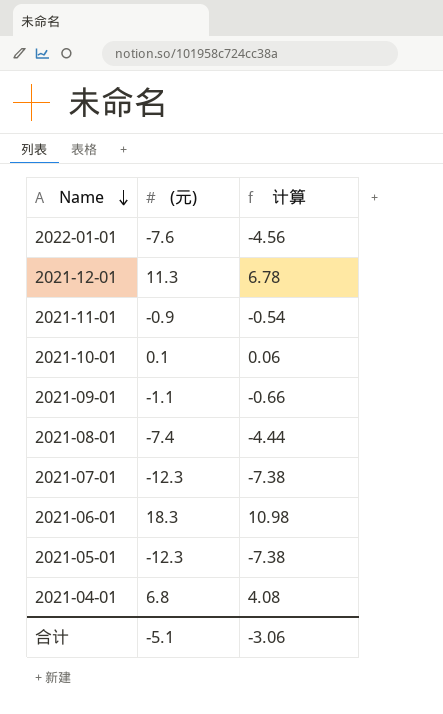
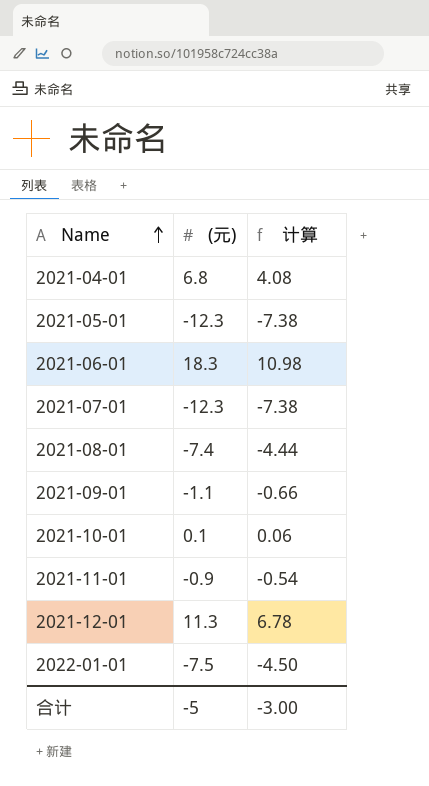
row order: Name descending -> Name ascending
2022-01-01 | (元): -7.6 -> -7.5
2022-01-01 | 计算: -4.56 -> -4.50
合计 | (元): -5.1 -> -5
合计 | 计算: -3.06 -> -3.00

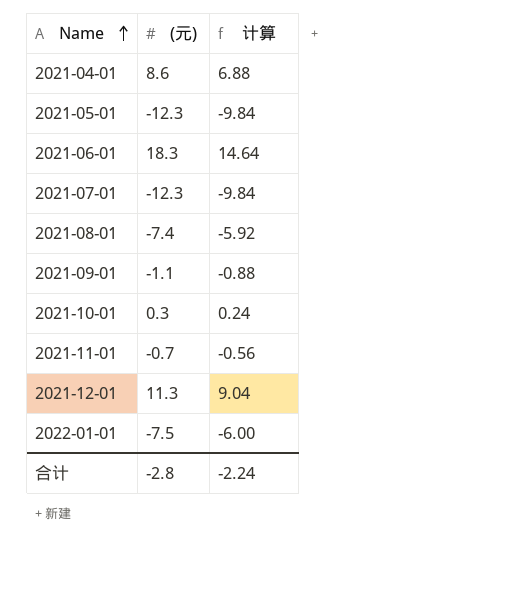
column 计算 | formula: [(元)] * 0.6 -> [(元)] * 0.8
2021-04-01 | (元): 6.8 -> 8.6
2021-10-01 | (元): 0.1 -> 0.3
2021-11-01 | (元): -0.9 -> -0.7
合计 | (元): -5 -> -2.8
合计 | 计算: -3.00 -> -2.24

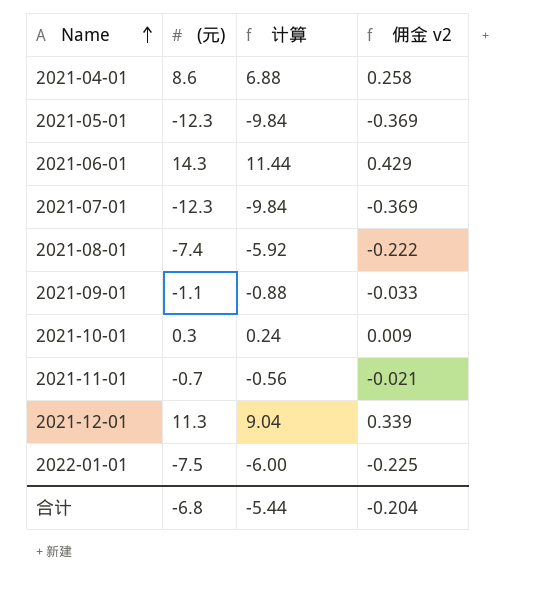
column 佣金 v2 | formula: none -> [(元)] * 0.03
2021-06-01 | (元): 18.3 -> 14.3
2021-06-01 | 计算: 14.64 -> 11.44
合计 | (元): -2.8 -> -6.8
合计 | 计算: -2.24 -> -5.44

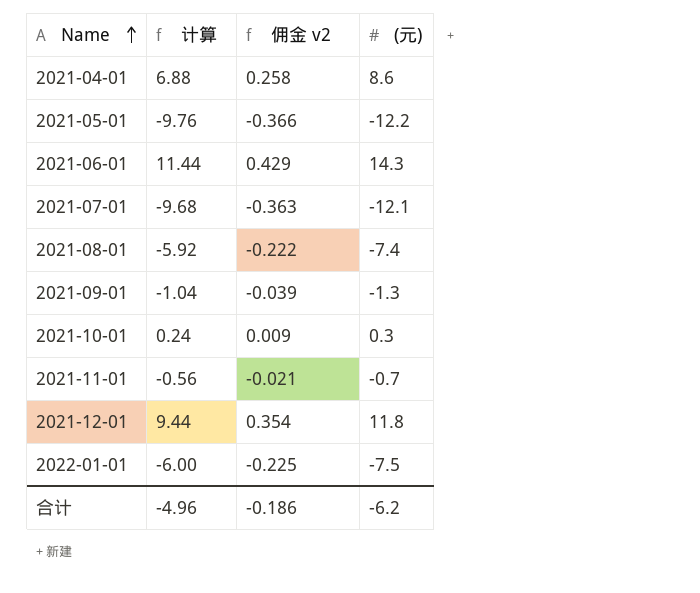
column (元) | position: 2 -> 4
2021-05-01 | 计算: -9.84 -> -9.76
2021-05-01 | 佣金 v2: -0.369 -> -0.366
2021-05-01 | (元): -12.3 -> -12.2
2021-07-01 | 计算: -9.84 -> -9.68
2021-07-01 | 佣金 v2: -0.369 -> -0.363
2021-07-01 | (元): -12.3 -> -12.1
2021-09-01 | 计算: -0.88 -> -1.04
2021-09-01 | 佣金 v2: -0.033 -> -0.039
2021-09-01 | (元): -1.1 -> -1.3
2021-12-01 | 计算: 9.04 -> 9.44
2021-12-01 | 佣金 v2: 0.339 -> 0.354
2021-12-01 | (元): 11.3 -> 11.8
合计 | 计算: -5.44 -> -4.96
合计 | 佣金 v2: -0.204 -> -0.186
合计 | (元): -6.8 -> -6.2

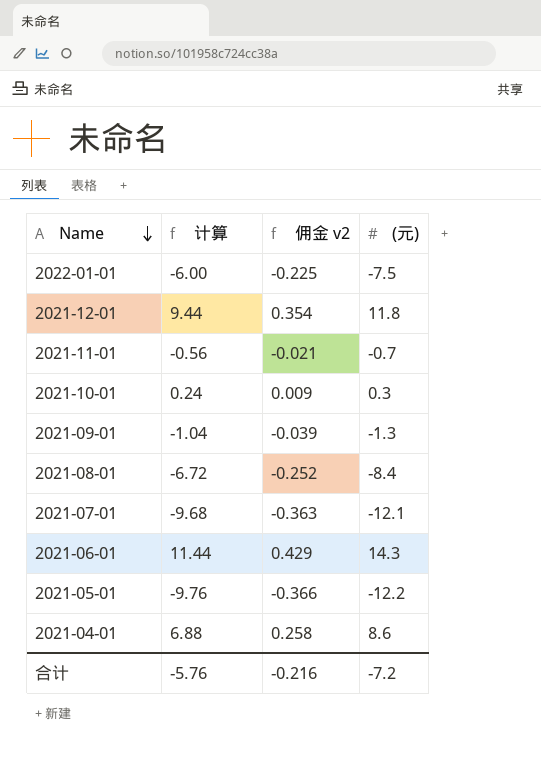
row order: Name ascending -> Name descending
2021-08-01 | 计算: -5.92 -> -6.72
2021-08-01 | 佣金 v2: -0.222 -> -0.252
2021-08-01 | (元): -7.4 -> -8.4
合计 | 计算: -4.96 -> -5.76
合计 | 佣金 v2: -0.186 -> -0.216
合计 | (元): -6.2 -> -7.2

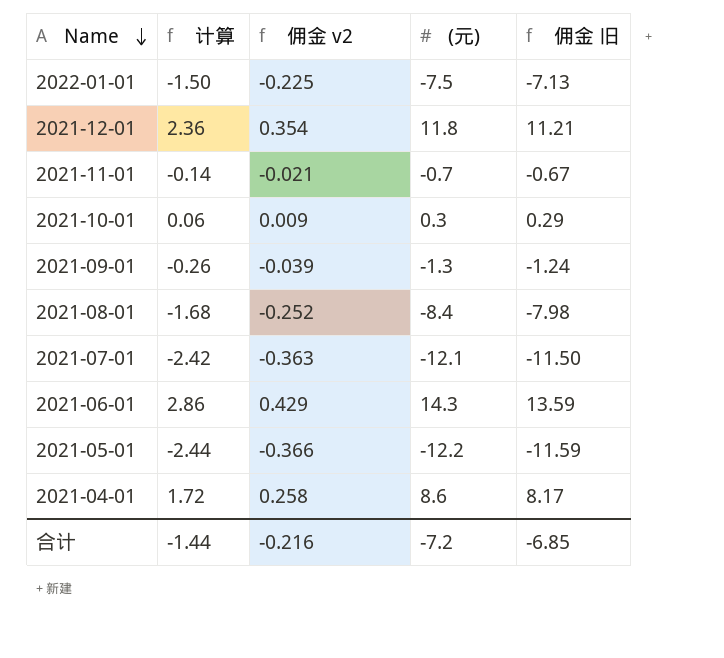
column 计算 | formula: [(元)] * 0.8 -> [(元)] * 0.2
column 佣金 旧 | formula: none -> [(元)] * 0.95
合计 | 计算: -5.76 -> -1.44

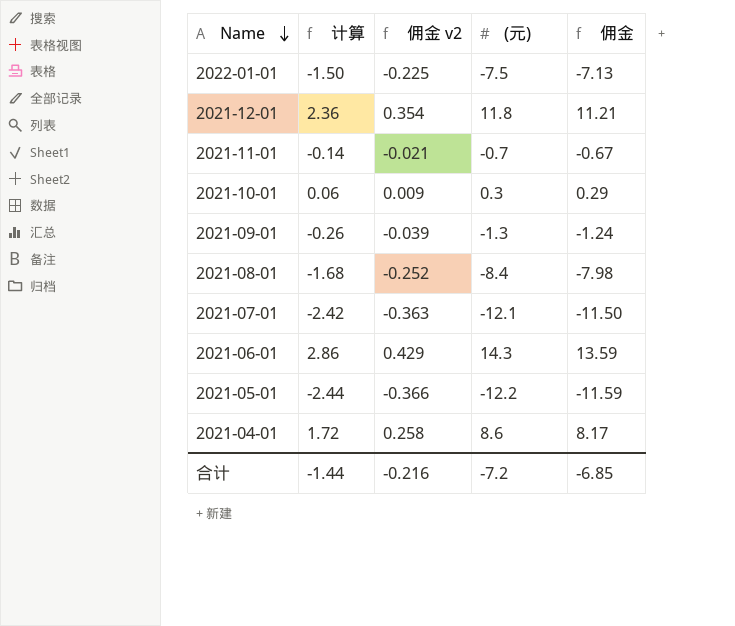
column name: 佣金 旧 -> 佣金

